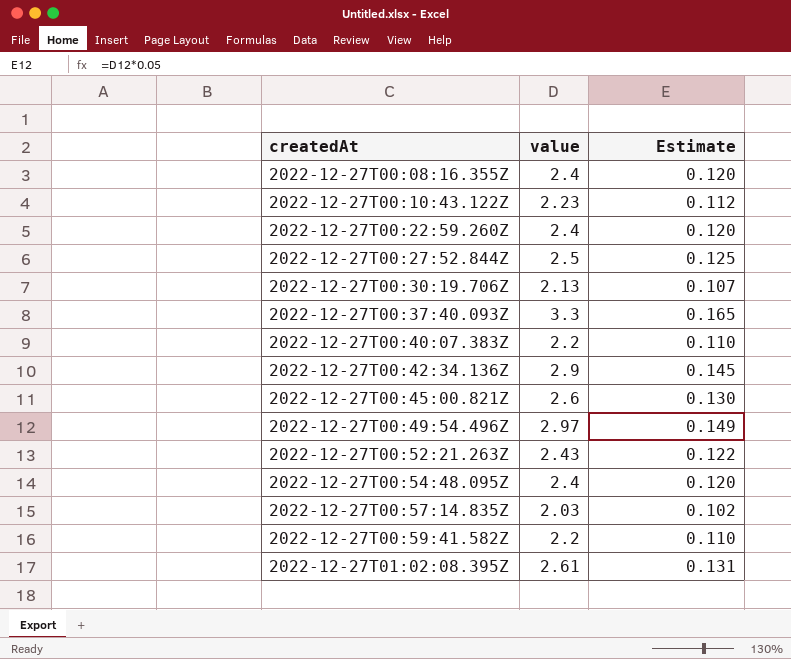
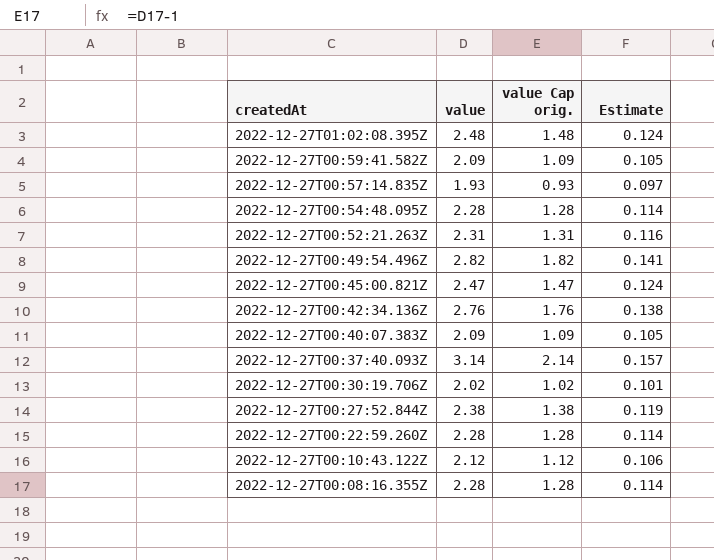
row order: createdAt ascending -> createdAt descending
column value Cap orig. | formula: none -> [value] - 1
2022-12-27T01:02:08.395Z | value: 2.61 -> 2.48
2022-12-27T01:02:08.395Z | Estimate: 0.131 -> 0.124
2022-12-27T00:59:41.582Z | value: 2.2 -> 2.09
2022-12-27T00:59:41.582Z | Estimate: 0.110 -> 0.105
2022-12-27T00:57:14.835Z | value: 2.03 -> 1.93
2022-12-27T00:57:14.835Z | Estimate: 0.102 -> 0.097
2022-12-27T00:54:48.095Z | value: 2.4 -> 2.28
2022-12-27T00:54:48.095Z | Estimate: 0.120 -> 0.114
2022-12-27T00:52:21.263Z | value: 2.43 -> 2.31
2022-12-27T00:52:21.263Z | Estimate: 0.122 -> 0.116
2022-12-27T00:49:54.496Z | value: 2.97 -> 2.82
2022-12-27T00:49:54.496Z | Estimate: 0.149 -> 0.141
2022-12-27T00:45:00.821Z | value: 2.6 -> 2.47
2022-12-27T00:45:00.821Z | Estimate: 0.130 -> 0.124
2022-12-27T00:42:34.136Z | value: 2.9 -> 2.76
2022-12-27T00:42:34.136Z | Estimate: 0.145 -> 0.138
2022-12-27T00:40:07.383Z | value: 2.2 -> 2.09
2022-12-27T00:40:07.383Z | Estimate: 0.110 -> 0.105
2022-12-27T00:37:40.093Z | value: 3.3 -> 3.14
2022-12-27T00:37:40.093Z | Estimate: 0.165 -> 0.157
2022-12-27T00:30:19.706Z | value: 2.13 -> 2.02
2022-12-27T00:30:19.706Z | Estimate: 0.107 -> 0.101
2022-12-27T00:27:52.844Z | value: 2.5 -> 2.38
2022-12-27T00:27:52.844Z | Estimate: 0.125 -> 0.119
2022-12-27T00:22:59.260Z | value: 2.4 -> 2.28
2022-12-27T00:22:59.260Z | Estimate: 0.120 -> 0.114
2022-12-27T00:10:43.122Z | value: 2.23 -> 2.12
2022-12-27T00:10:43.122Z | Estimate: 0.112 -> 0.106
2022-12-27T00:08:16.355Z | value: 2.4 -> 2.28
2022-12-27T00:08:16.355Z | Estimate: 0.120 -> 0.114

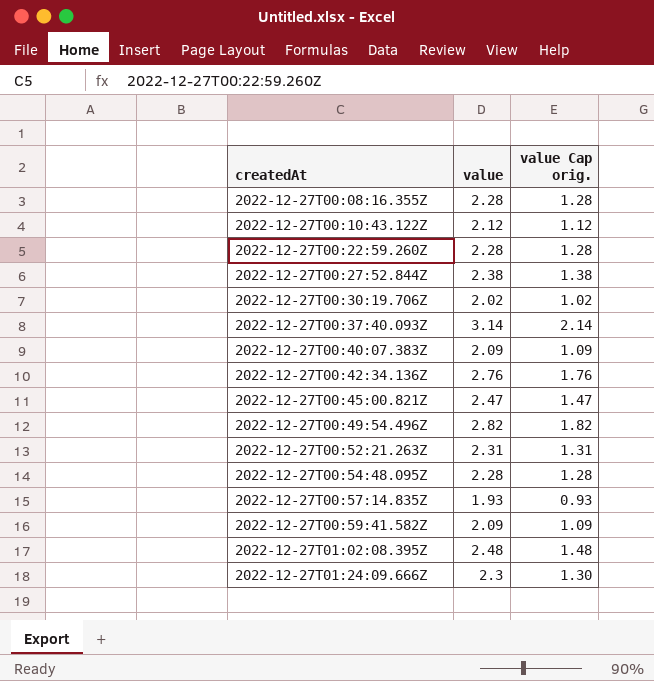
row order: createdAt descending -> createdAt ascending
column Estimate | formula: [value] * 0.05 -> none
row 2022-12-27T01:24:09.666Z: none -> 2.3 | 1.30

